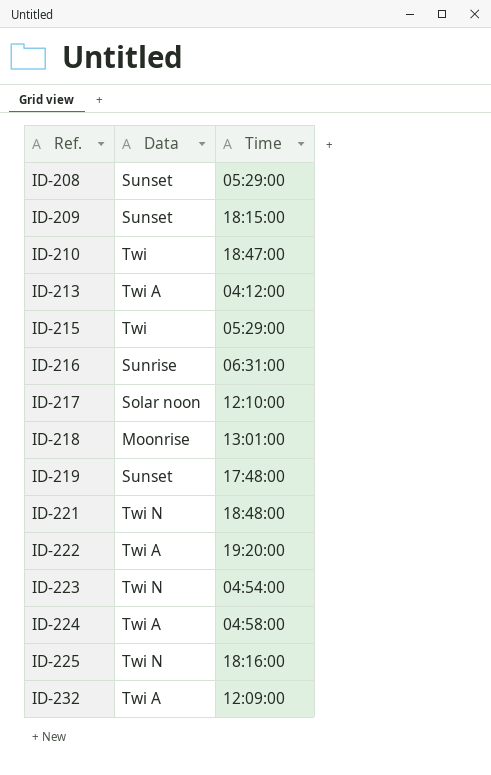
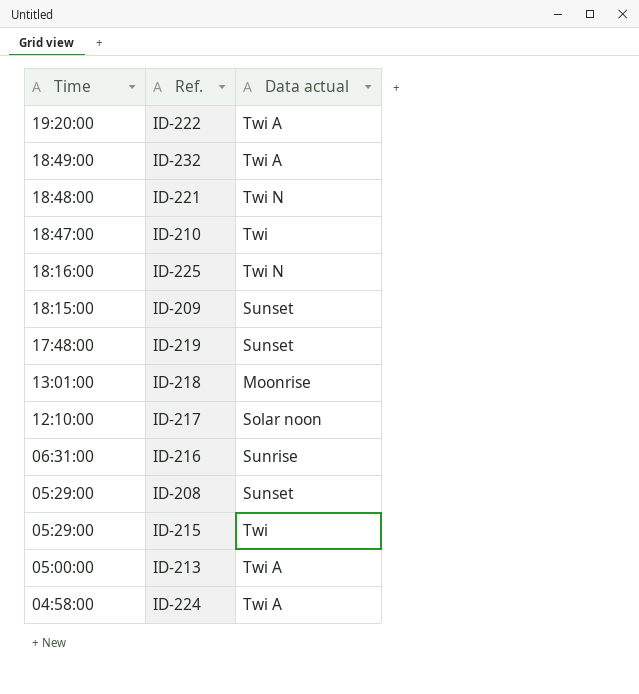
row order: Ref. ascending -> Time descending
column Time | position: 3 -> 1
column name: Data -> Data actual
row ID-223: Twi N | 04:54:00 -> none
ID-232 | Time: 12:09:00 -> 18:49:00
ID-213 | Time: 04:12:00 -> 05:00:00

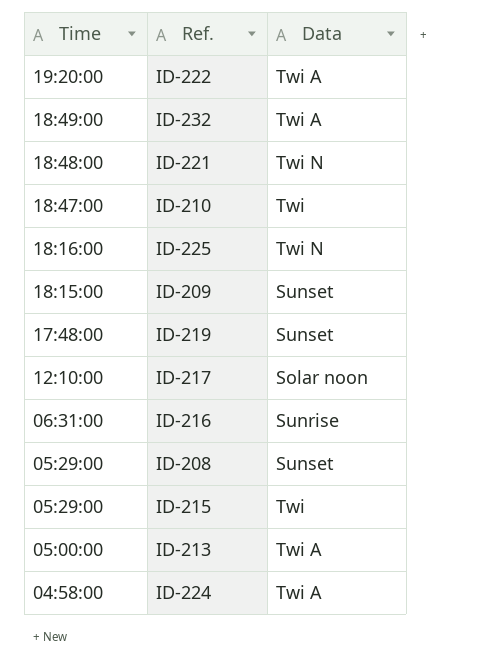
column name: Data actual -> Data
row ID-218: 13:01:00 | Moonrise -> none

